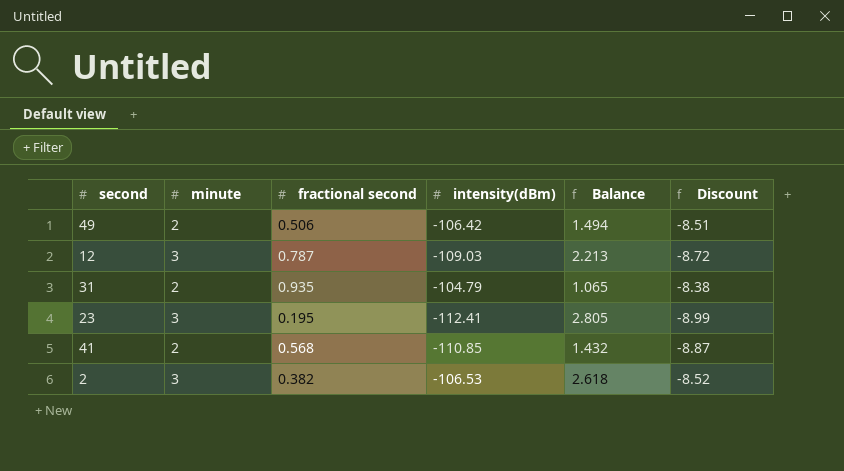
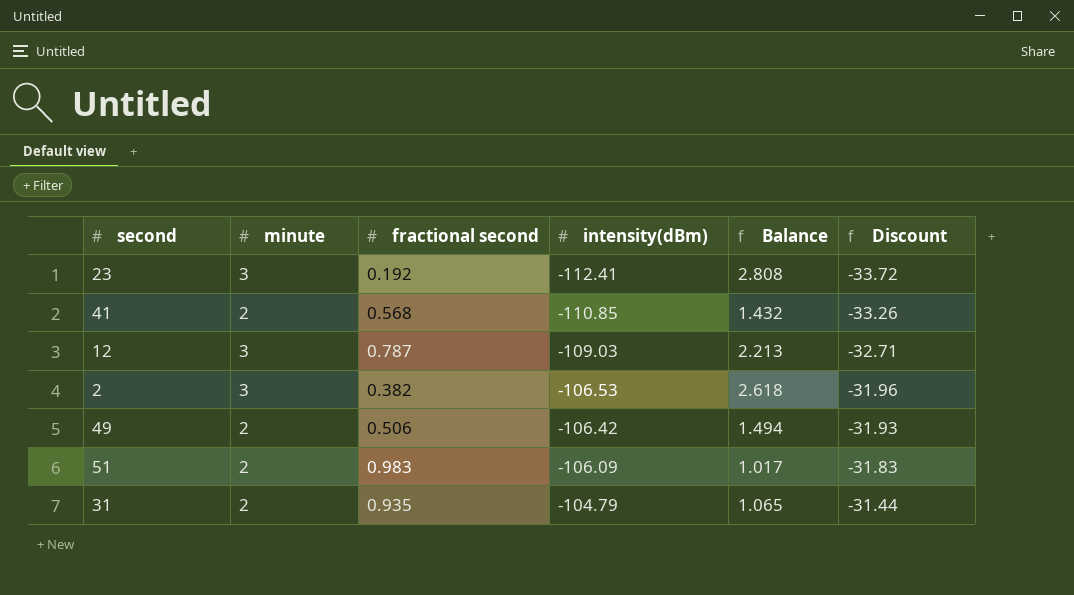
row order: none -> intensity(dBm) ascending
column Discount | formula: [intensity(dBm)] * 0.08 -> [intensity(dBm)] * 0.3
23 | fractional second: 0.195 -> 0.192
23 | Balance: 2.805 -> 2.808
row 51: none -> 2 | 0.983 | -106.09 | 1.017 | -31.83

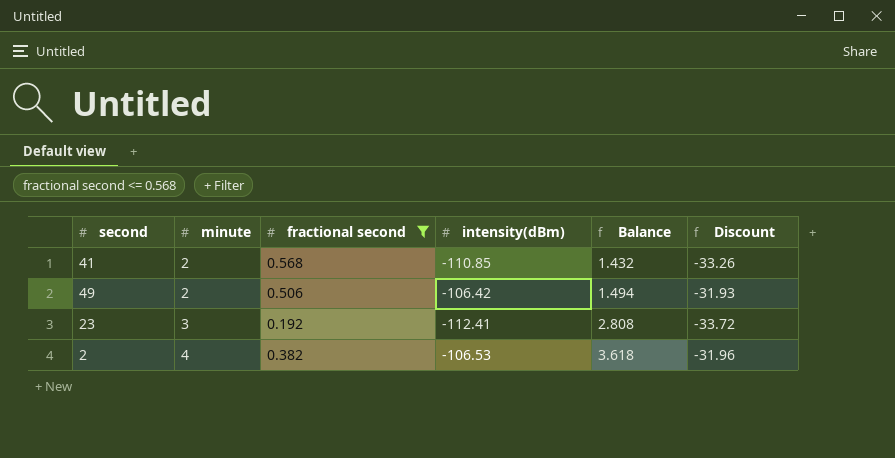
filter: none -> fractional second <= 0.568
row order: intensity(dBm) ascending -> minute ascending
2 | minute: 3 -> 4
2 | Balance: 2.618 -> 3.618

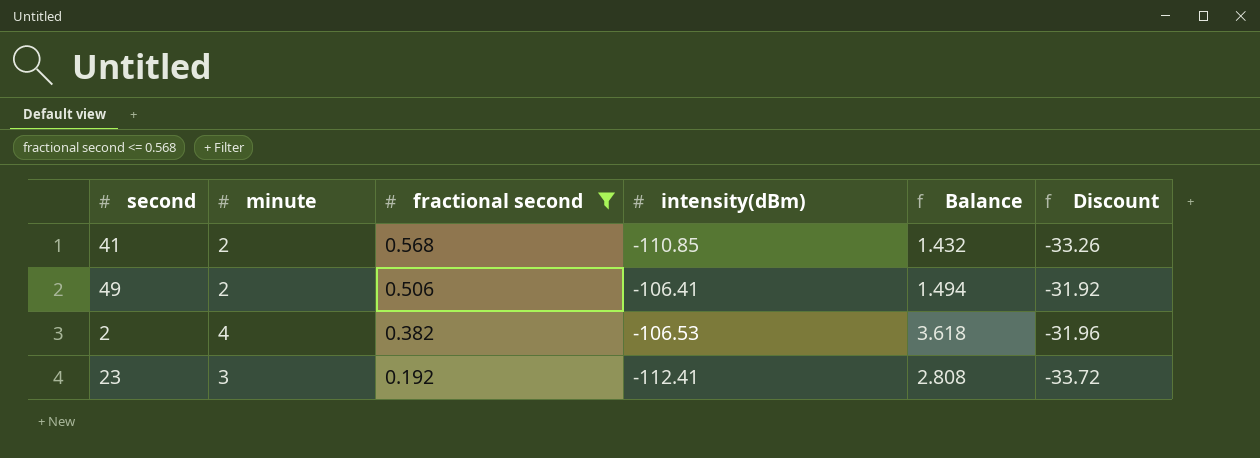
row order: minute ascending -> fractional second descending
49 | intensity(dBm): -106.42 -> -106.41
49 | Discount: -31.93 -> -31.92

